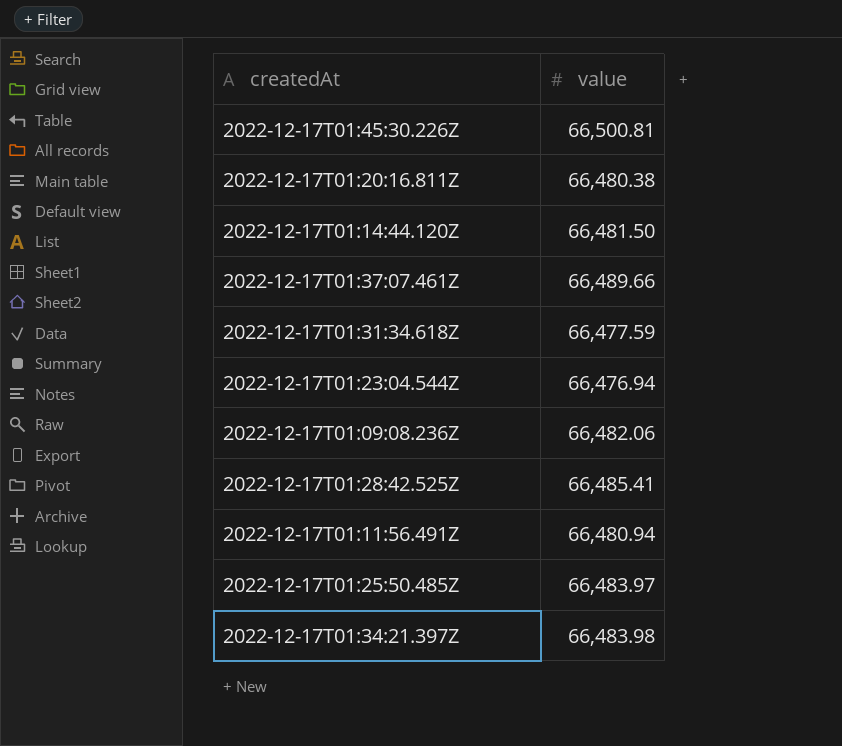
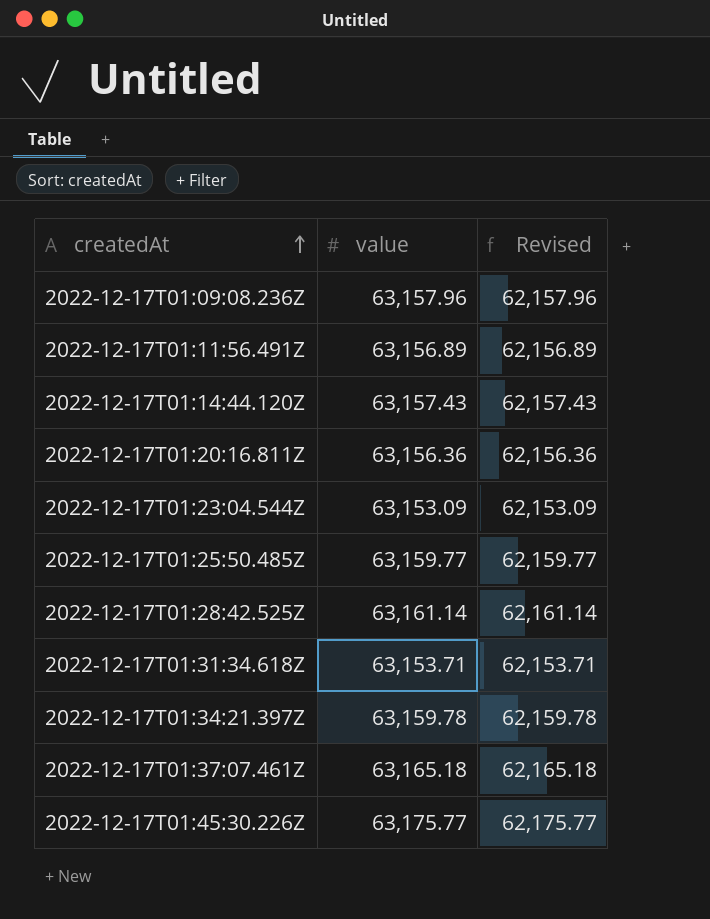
row order: none -> createdAt ascending
column Revised | formula: none -> [value] - 1000
2022-12-17T01:09:08.236Z | value: 66,482.06 -> 63,157.96
2022-12-17T01:11:56.491Z | value: 66,480.94 -> 63,156.89
2022-12-17T01:14:44.120Z | value: 66,481.50 -> 63,157.43
2022-12-17T01:20:16.811Z | value: 66,480.38 -> 63,156.36
2022-12-17T01:23:04.544Z | value: 66,476.94 -> 63,153.09
2022-12-17T01:25:50.485Z | value: 66,483.97 -> 63,159.77
2022-12-17T01:28:42.525Z | value: 66,485.41 -> 63,161.14
2022-12-17T01:31:34.618Z | value: 66,477.59 -> 63,153.71
2022-12-17T01:34:21.397Z | value: 66,483.98 -> 63,159.78
2022-12-17T01:37:07.461Z | value: 66,489.66 -> 63,165.18
2022-12-17T01:45:30.226Z | value: 66,500.81 -> 63,175.77

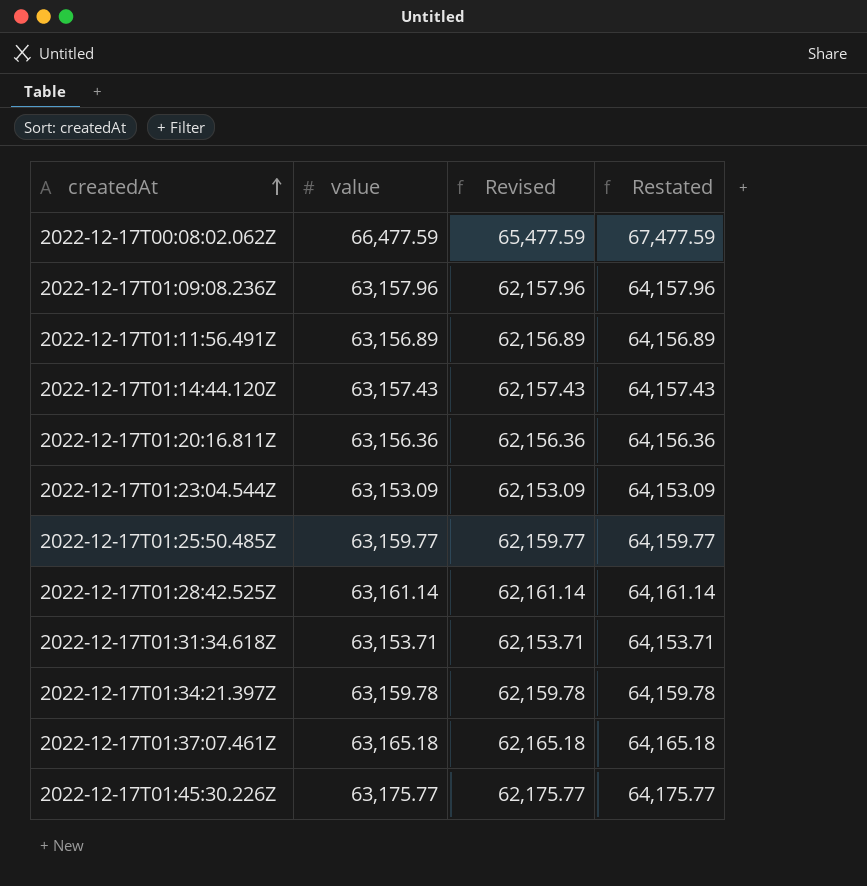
column Restated | formula: none -> [value] + 1000
row 2022-12-17T00:08:02.062Z: none -> 66,477.59 | 65,477.59 | 67,477.59

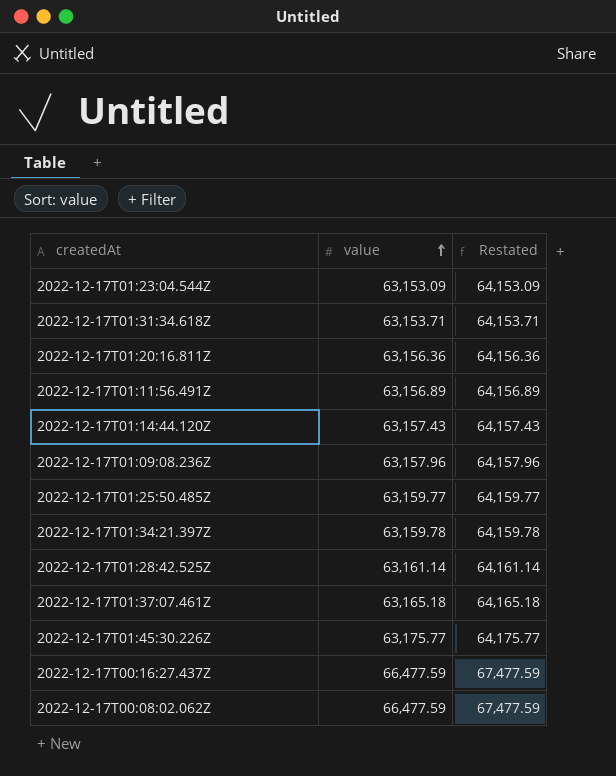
row order: createdAt ascending -> value ascending
column Revised | formula: [value] - 1000 -> none
row 2022-12-17T00:16:27.437Z: none -> 66,477.59 | 67,477.59

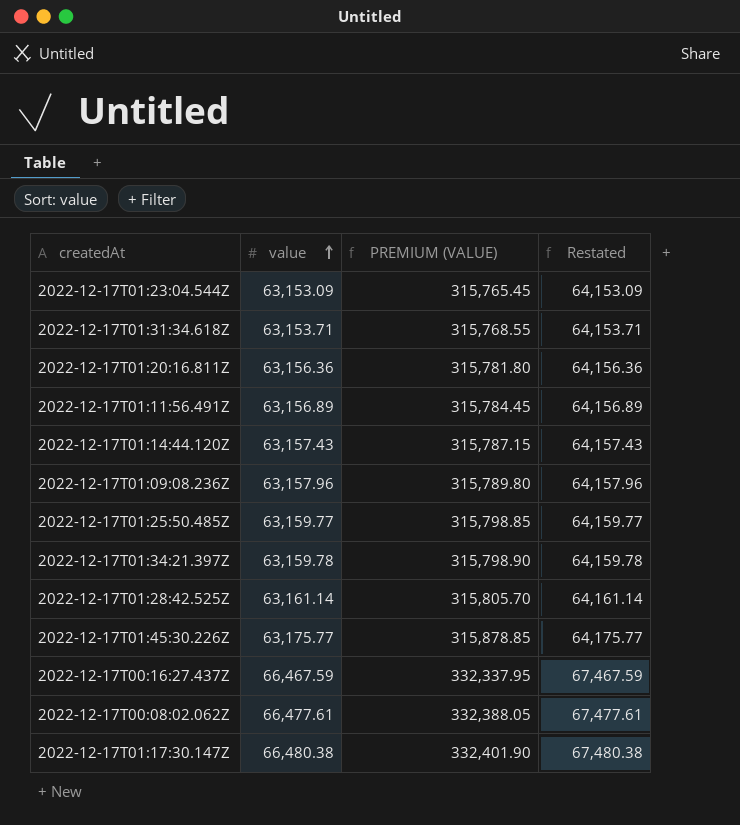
column PREMIUM (VALUE) | formula: none -> [value] * 5
row 2022-12-17T01:37:07.461Z: 63,165.18 | 64,165.18 -> none
2022-12-17T00:16:27.437Z | value: 66,477.59 -> 66,467.59
2022-12-17T00:16:27.437Z | Restated: 67,477.59 -> 67,467.59
2022-12-17T00:08:02.062Z | value: 66,477.59 -> 66,477.61
2022-12-17T00:08:02.062Z | Restated: 67,477.59 -> 67,477.61
row 2022-12-17T01:17:30.147Z: none -> 66,480.38 | 332,401.90 | 67,480.38

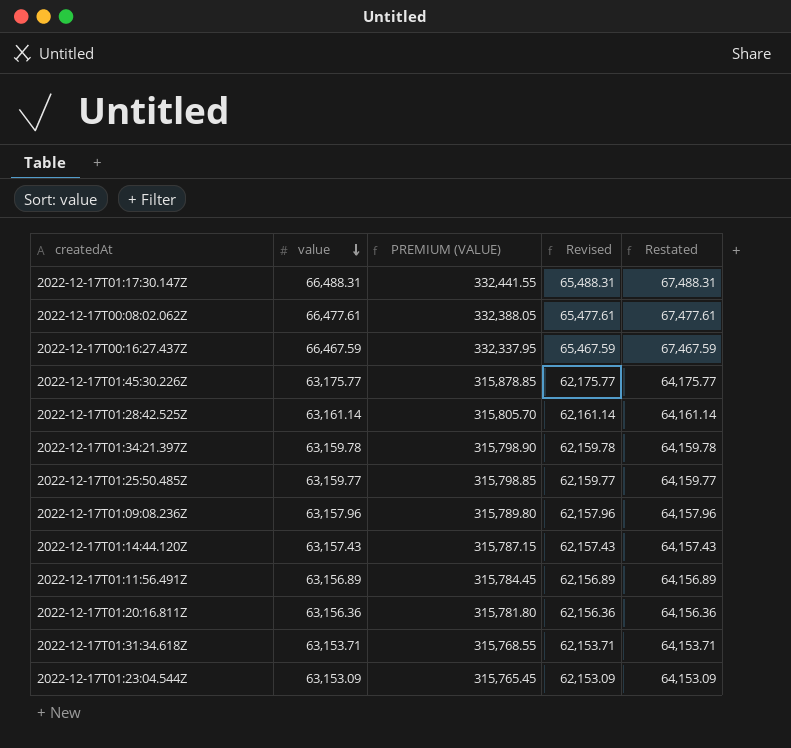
row order: value ascending -> value descending
column Revised | formula: none -> [value] - 1000
2022-12-17T01:17:30.147Z | value: 66,480.38 -> 66,488.31
2022-12-17T01:17:30.147Z | PREMIUM (VALUE): 332,401.90 -> 332,441.55
2022-12-17T01:17:30.147Z | Restated: 67,480.38 -> 67,488.31

